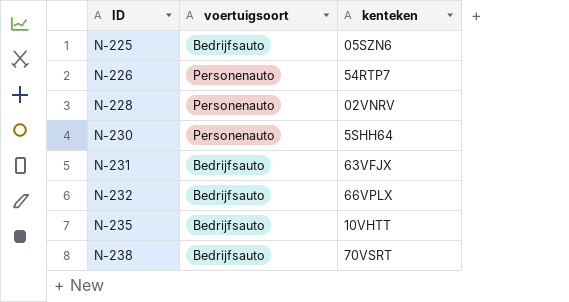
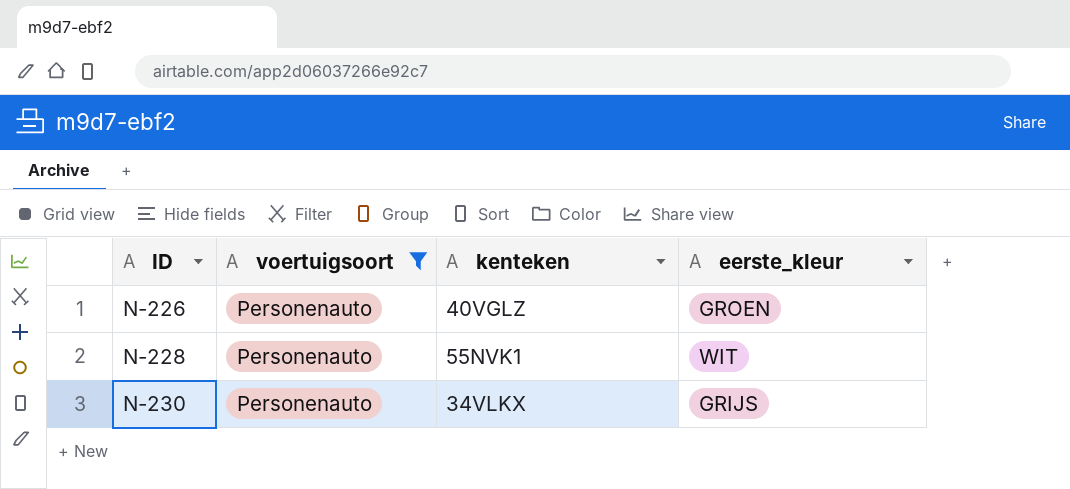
filter: none -> voertuigsoort = Personenauto
column eerste_kleur | position: none -> 4
N-226 | kenteken: 54RTP7 -> 40VGLZ
N-228 | kenteken: 02VNRV -> 55NVK1
N-230 | kenteken: 5SHH64 -> 34VLKX

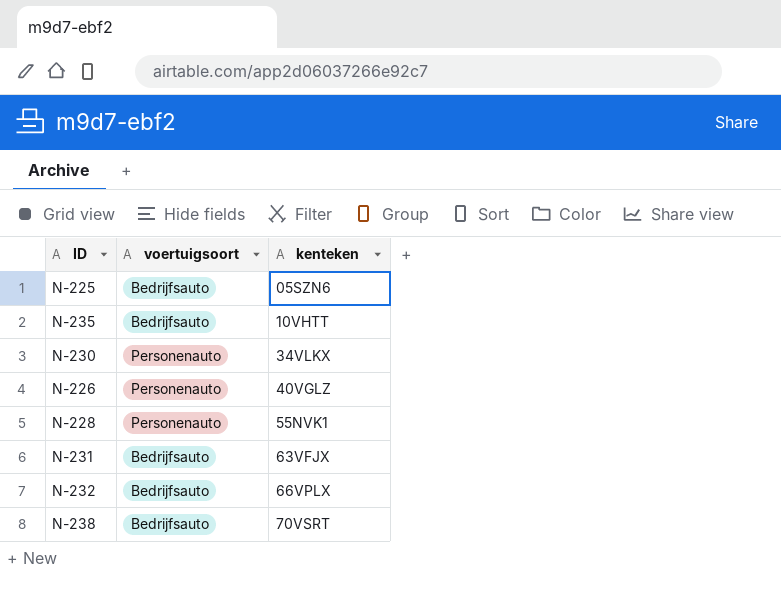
filter: voertuigsoort = Personenauto -> none
row order: ID ascending -> kenteken ascending
column eerste_kleur | position: 4 -> none

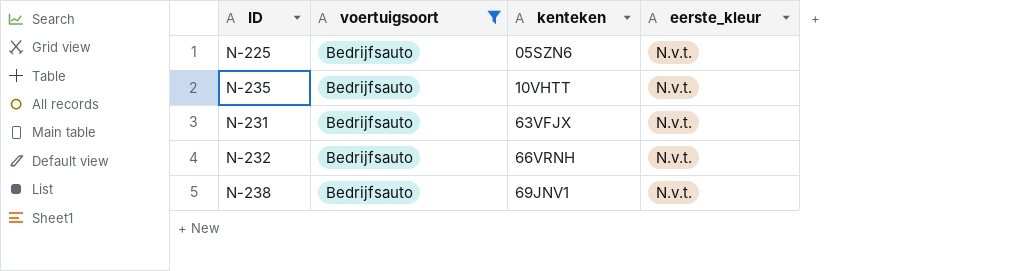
filter: none -> voertuigsoort = Bedrijfsauto
column eerste_kleur | position: none -> 4
N-232 | kenteken: 66VPLX -> 66VRNH
N-238 | kenteken: 70VSRT -> 69JNV1

